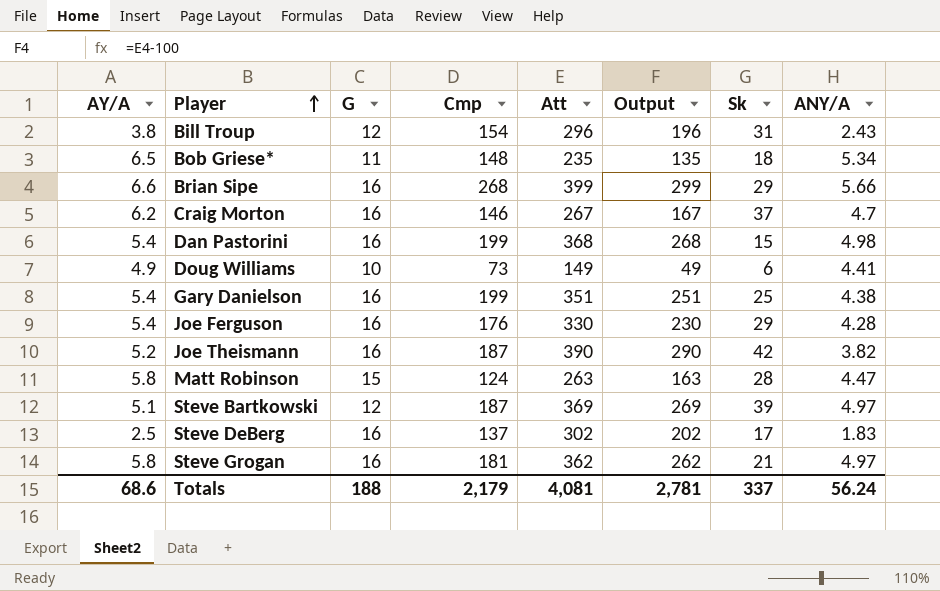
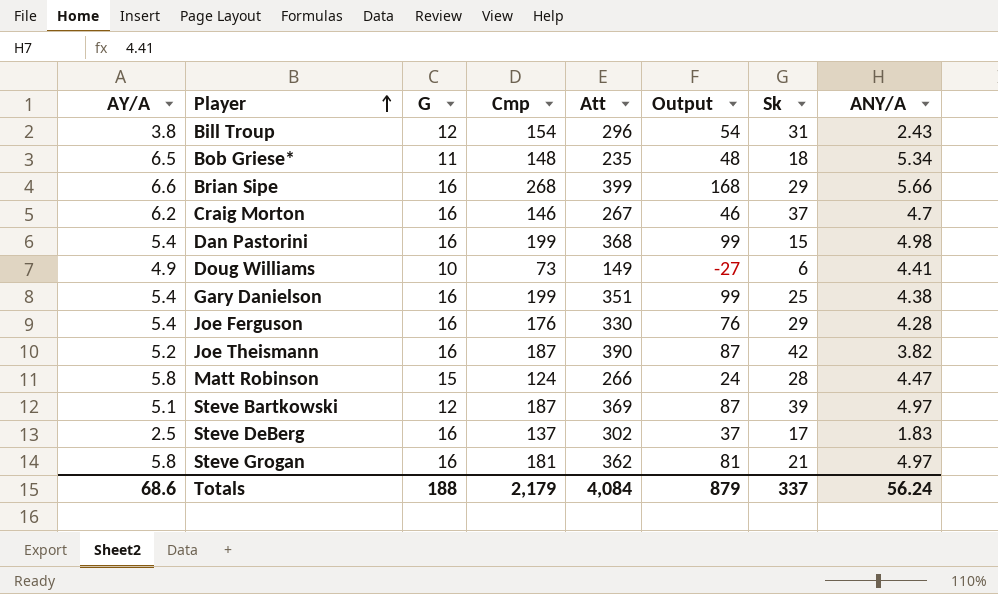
column Output | formula: [Att] - 100 -> [Cmp] - 100
Matt Robinson | Att: 263 -> 266
Totals | Att: 4,081 -> 4,084
Totals | Output: 2,781 -> 879

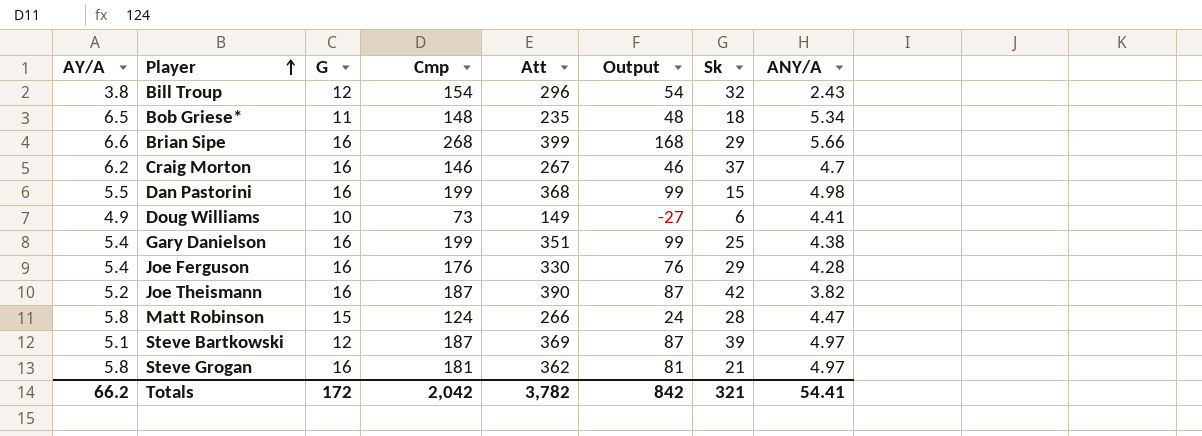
row Steve DeBerg: 2.5 | 16 | 137 | 302 | 37 | 17 | 1.83 -> none
Bill Troup | Sk: 31 -> 32
Dan Pastorini | AY/A: 5.4 -> 5.5
Totals | AY/A: 68.6 -> 66.2
Totals | G: 188 -> 172
Totals | Cmp: 2,179 -> 2,042
Totals | Att: 4,084 -> 3,782
Totals | Output: 879 -> 842
Totals | Sk: 337 -> 321
Totals | ANY/A: 56.24 -> 54.41

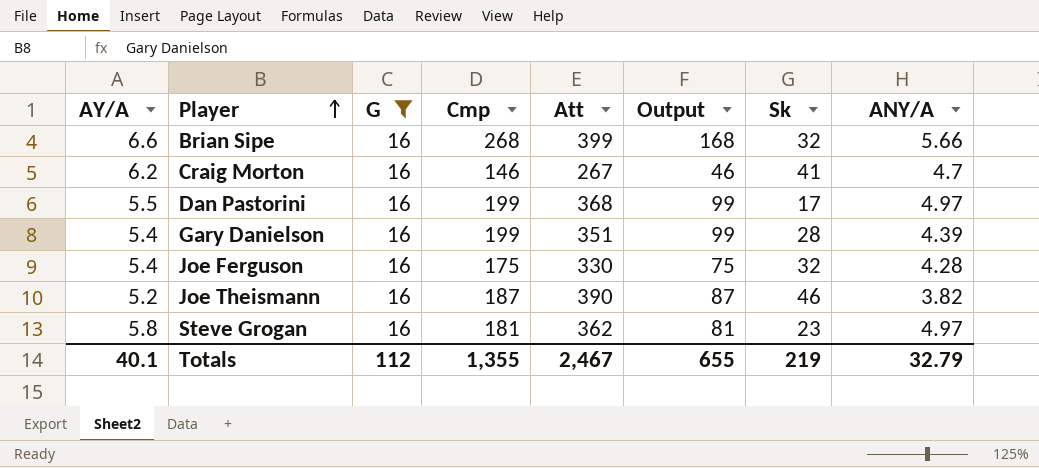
filter: none -> G = 16
Brian Sipe | Sk: 29 -> 32
Craig Morton | Sk: 37 -> 41
Dan Pastorini | Sk: 15 -> 17
Dan Pastorini | ANY/A: 4.98 -> 4.97
Gary Danielson | Sk: 25 -> 28
Gary Danielson | ANY/A: 4.38 -> 4.39
Joe Ferguson | Cmp: 176 -> 175
Joe Ferguson | Output: 76 -> 75
Joe Ferguson | Sk: 29 -> 32
Joe Theismann | Sk: 42 -> 46
Steve Grogan | Sk: 21 -> 23
Totals | AY/A: 66.2 -> 40.1
Totals | G: 172 -> 112
Totals | Cmp: 2,042 -> 1,355
Totals | Att: 3,782 -> 2,467
Totals | Output: 842 -> 655
Totals | Sk: 321 -> 219
Totals | ANY/A: 54.41 -> 32.79

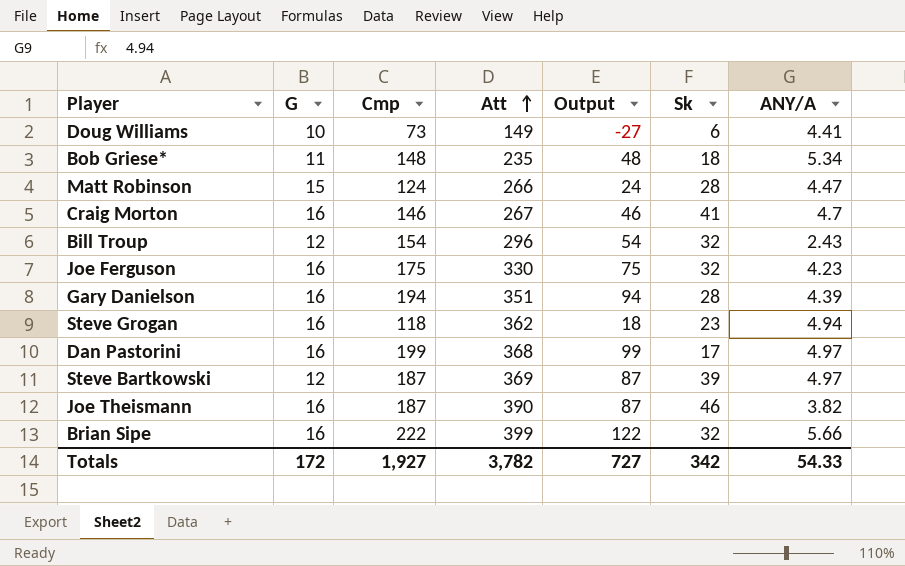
filter: G = 16 -> none
row order: Player ascending -> Att ascending
column AY/A | position: 1 -> none
Joe Ferguson | ANY/A: 4.28 -> 4.23
Gary Danielson | Cmp: 199 -> 194
Gary Danielson | Output: 99 -> 94
Steve Grogan | Cmp: 181 -> 118
Steve Grogan | Output: 81 -> 18
Steve Grogan | ANY/A: 4.97 -> 4.94
Brian Sipe | Cmp: 268 -> 222
Brian Sipe | Output: 168 -> 122
Totals | G: 112 -> 172
Totals | Cmp: 1,355 -> 1,927
Totals | Att: 2,467 -> 3,782
Totals | Output: 655 -> 727
Totals | Sk: 219 -> 342
Totals | ANY/A: 32.79 -> 54.33

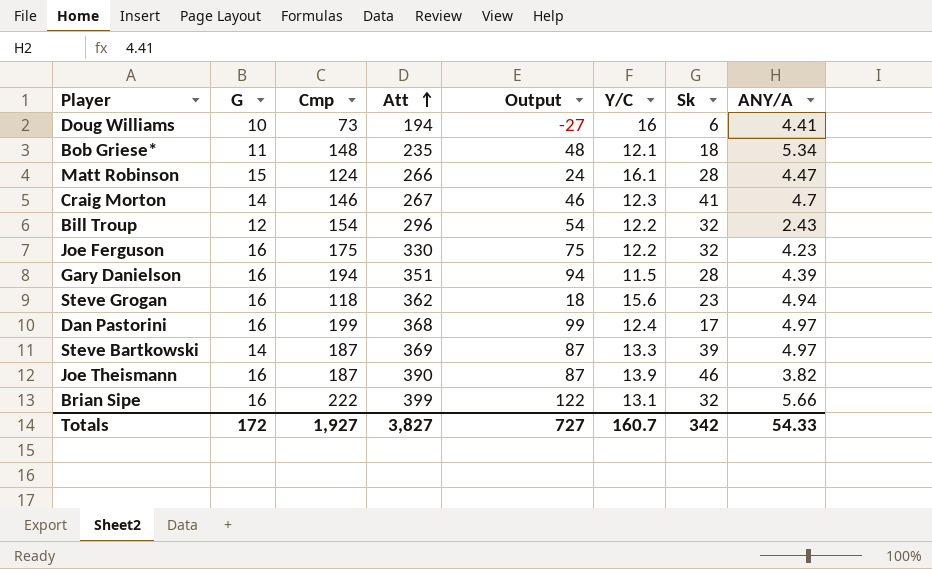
column Y/C | position: none -> 6
Doug Williams | Att: 149 -> 194
Craig Morton | G: 16 -> 14
Steve Bartkowski | G: 12 -> 14
Totals | Att: 3,782 -> 3,827

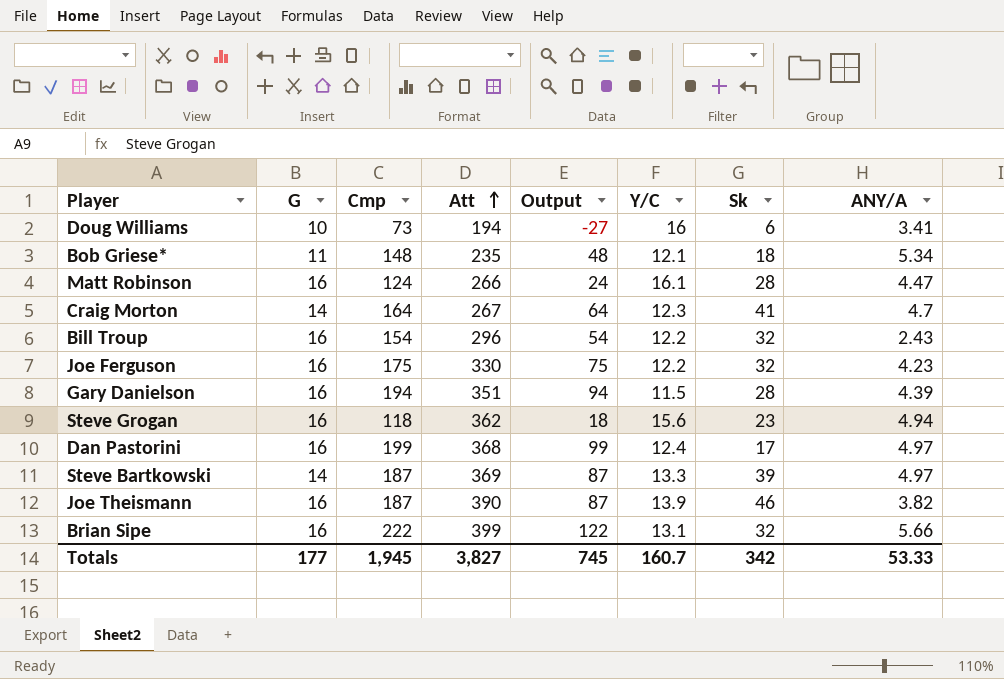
Doug Williams | ANY/A: 4.41 -> 3.41
Matt Robinson | G: 15 -> 16
Craig Morton | Cmp: 146 -> 164
Craig Morton | Output: 46 -> 64
Bill Troup | G: 12 -> 16
Totals | G: 172 -> 177
Totals | Cmp: 1,927 -> 1,945
Totals | Output: 727 -> 745
Totals | ANY/A: 54.33 -> 53.33

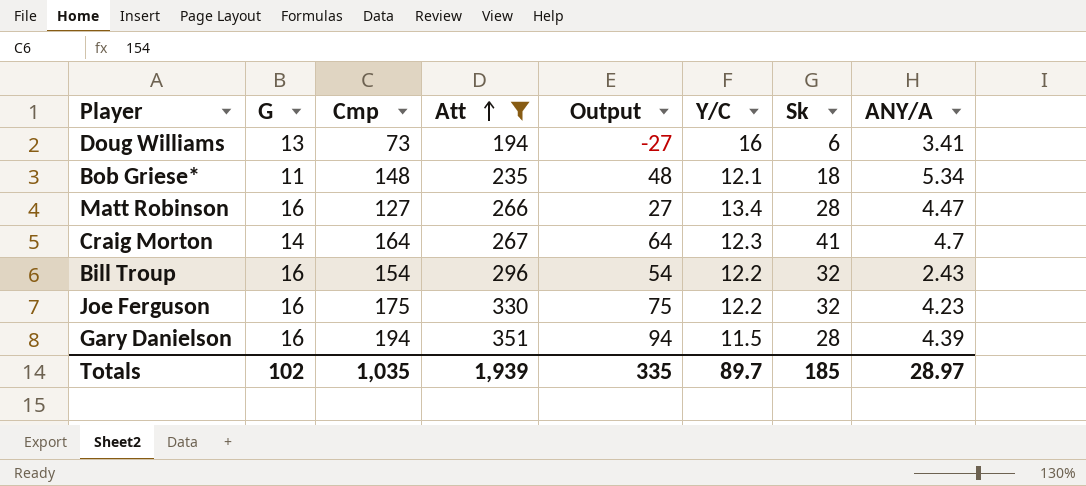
filter: none -> Att <= 351
Doug Williams | G: 10 -> 13
Matt Robinson | Cmp: 124 -> 127
Matt Robinson | Output: 24 -> 27
Matt Robinson | Y/C: 16.1 -> 13.4
Totals | G: 177 -> 102
Totals | Cmp: 1,945 -> 1,035
Totals | Att: 3,827 -> 1,939
Totals | Output: 745 -> 335
Totals | Y/C: 160.7 -> 89.7
Totals | Sk: 342 -> 185
Totals | ANY/A: 53.33 -> 28.97

